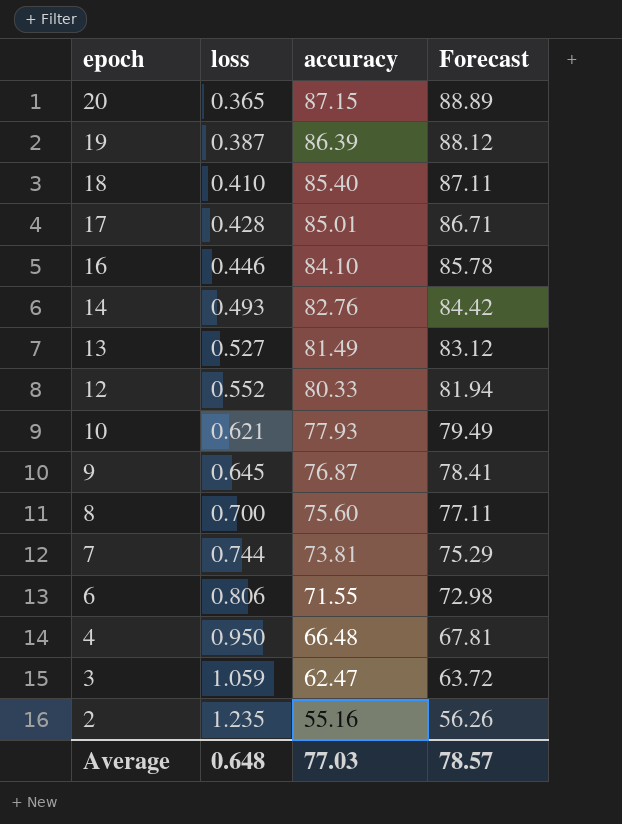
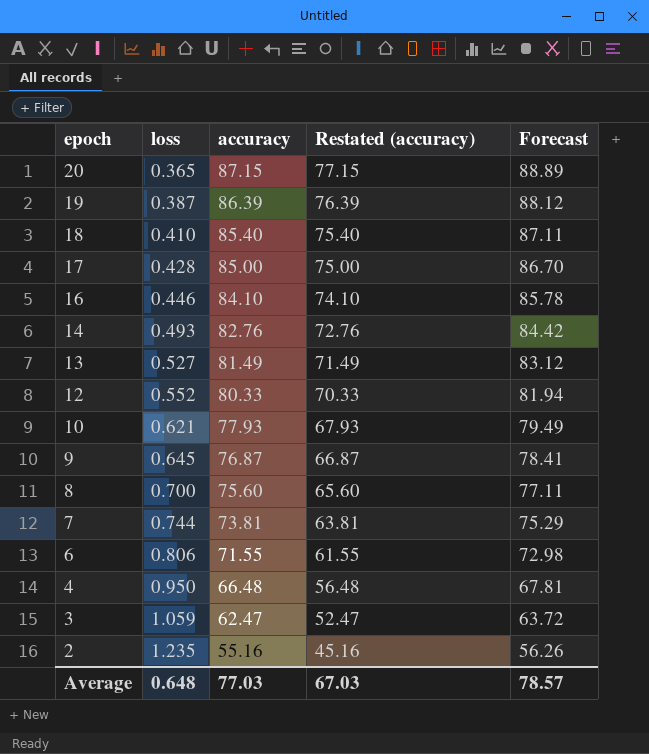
column Restated (accuracy) | formula: none -> [accuracy] - 10
17 | accuracy: 85.01 -> 85.00
17 | Forecast: 86.71 -> 86.70

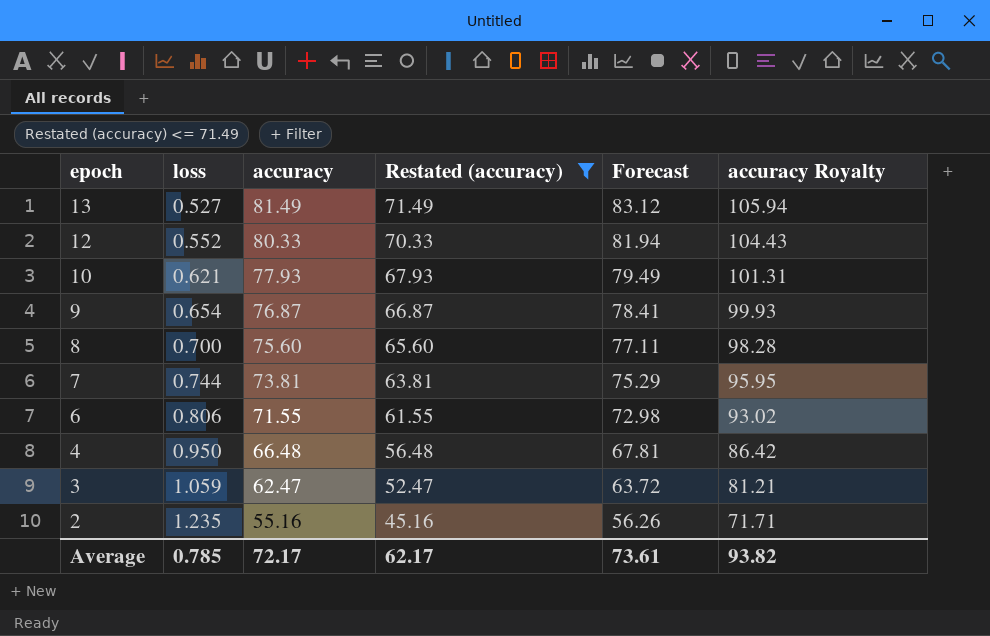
filter: none -> Restated (accuracy) <= 71.49
column accuracy Royalty | formula: none -> [accuracy] * 1.3
9 | loss: 0.645 -> 0.654
Average | loss: 0.648 -> 0.785
Average | accuracy: 77.03 -> 72.17
Average | Restated (accuracy): 67.03 -> 62.17
Average | Forecast: 78.57 -> 73.61

